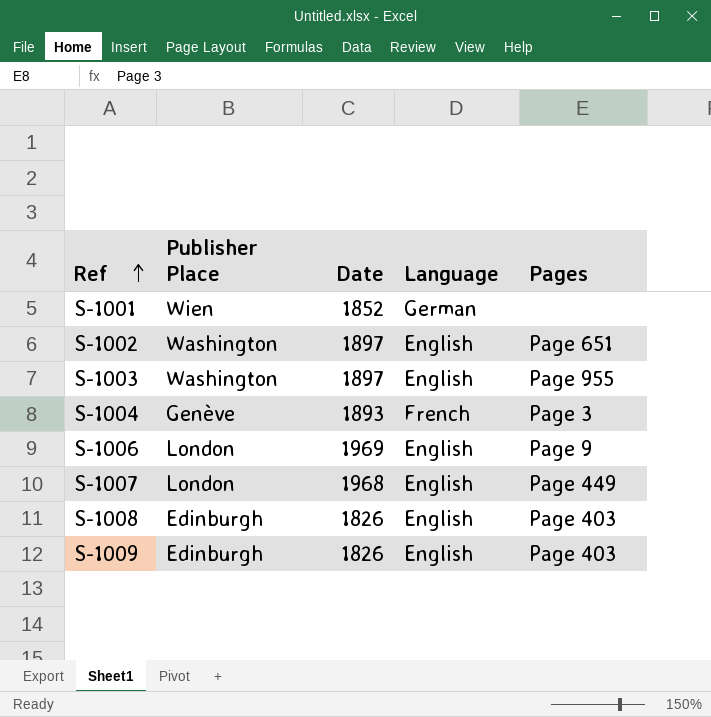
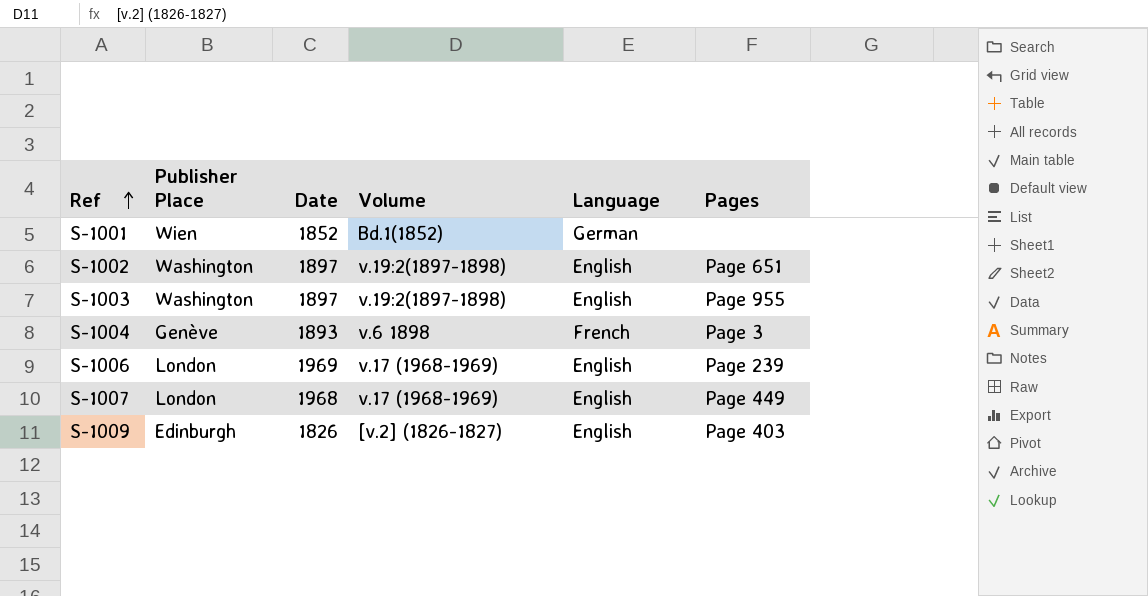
column Volume | position: none -> 4
row S-1008: Edinburgh | 1826 | English | Page 403 -> none
S-1006 | Pages: Page 9 -> Page 239

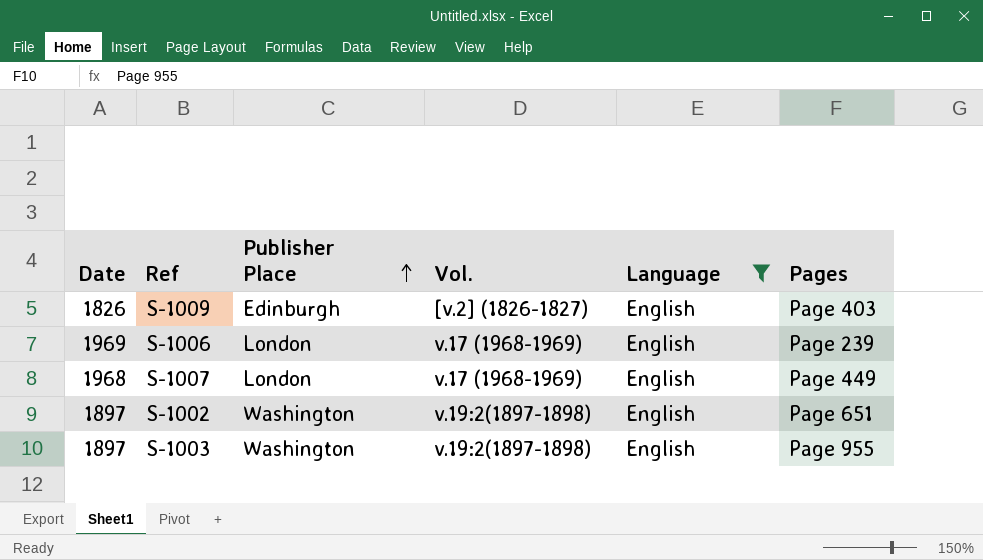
filter: none -> Language = English
row order: Ref ascending -> Publisher Place ascending
column Date | position: 3 -> 1
column name: Volume -> Vol.

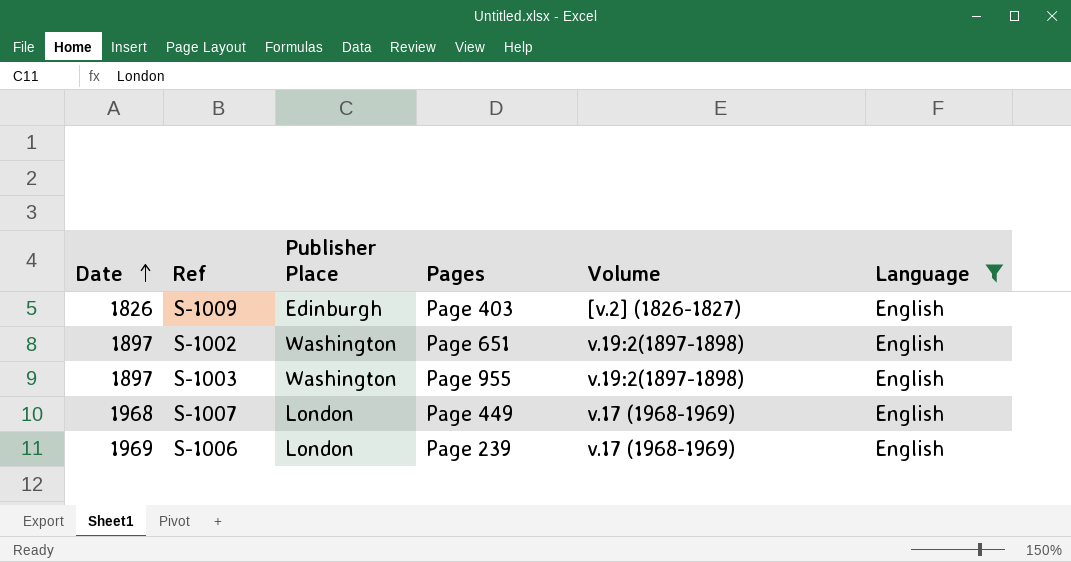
row order: Publisher Place ascending -> Date ascending
column Pages | position: 6 -> 4
column name: Vol. -> Volume

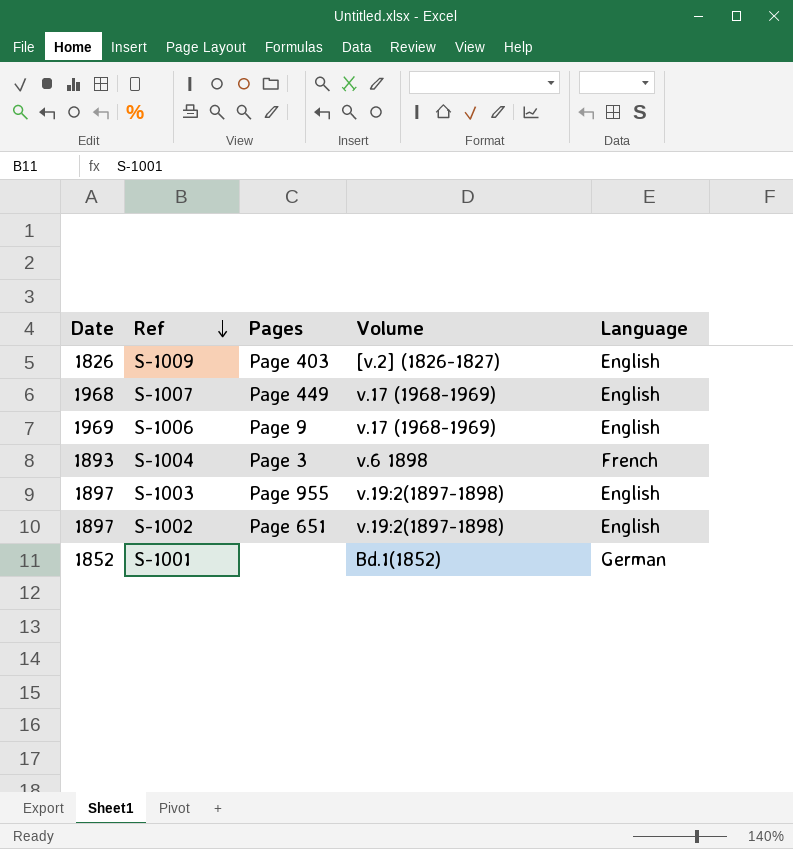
filter: Language = English -> none
row order: Date ascending -> Ref descending
column Publisher Place | position: 3 -> none
S-1006 | Pages: Page 239 -> Page 9

